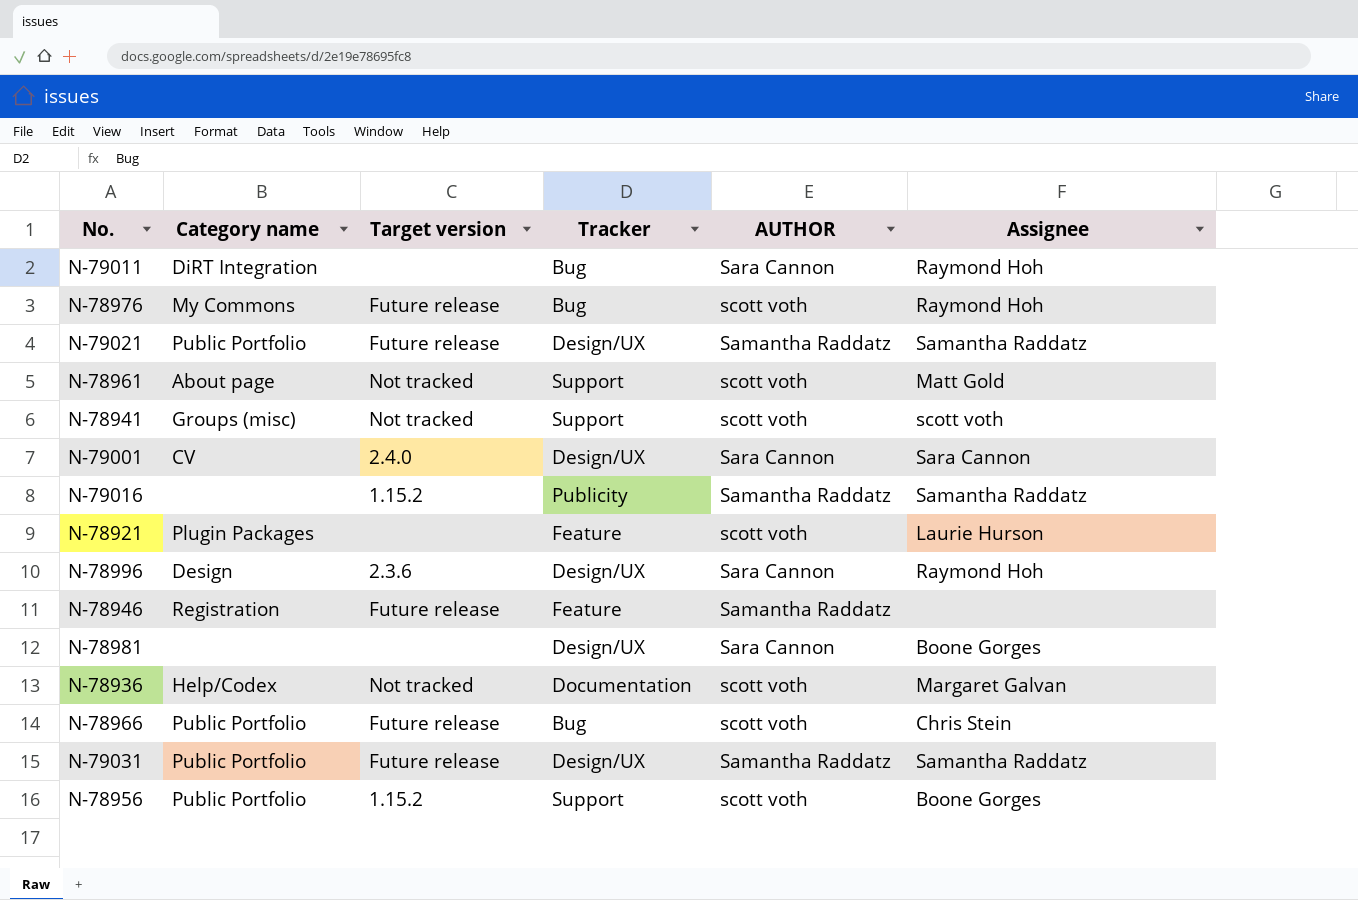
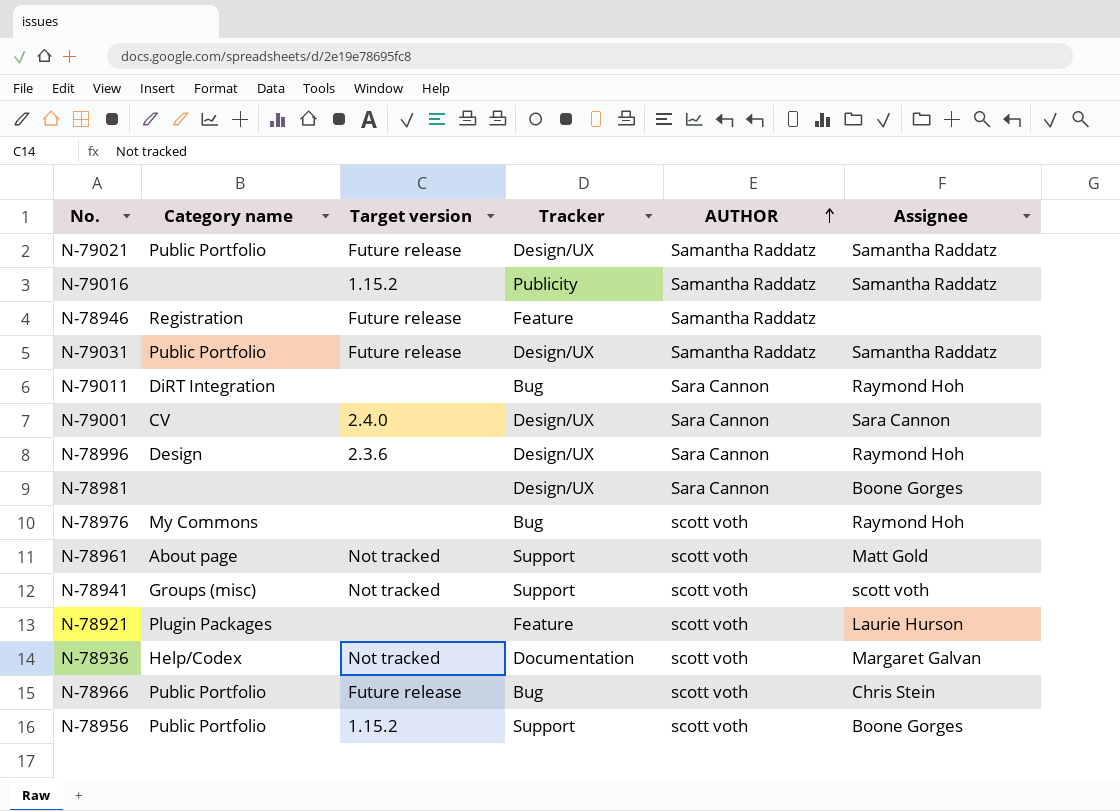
row order: none -> AUTHOR ascending
N-78976 | Target version: Future release -> none

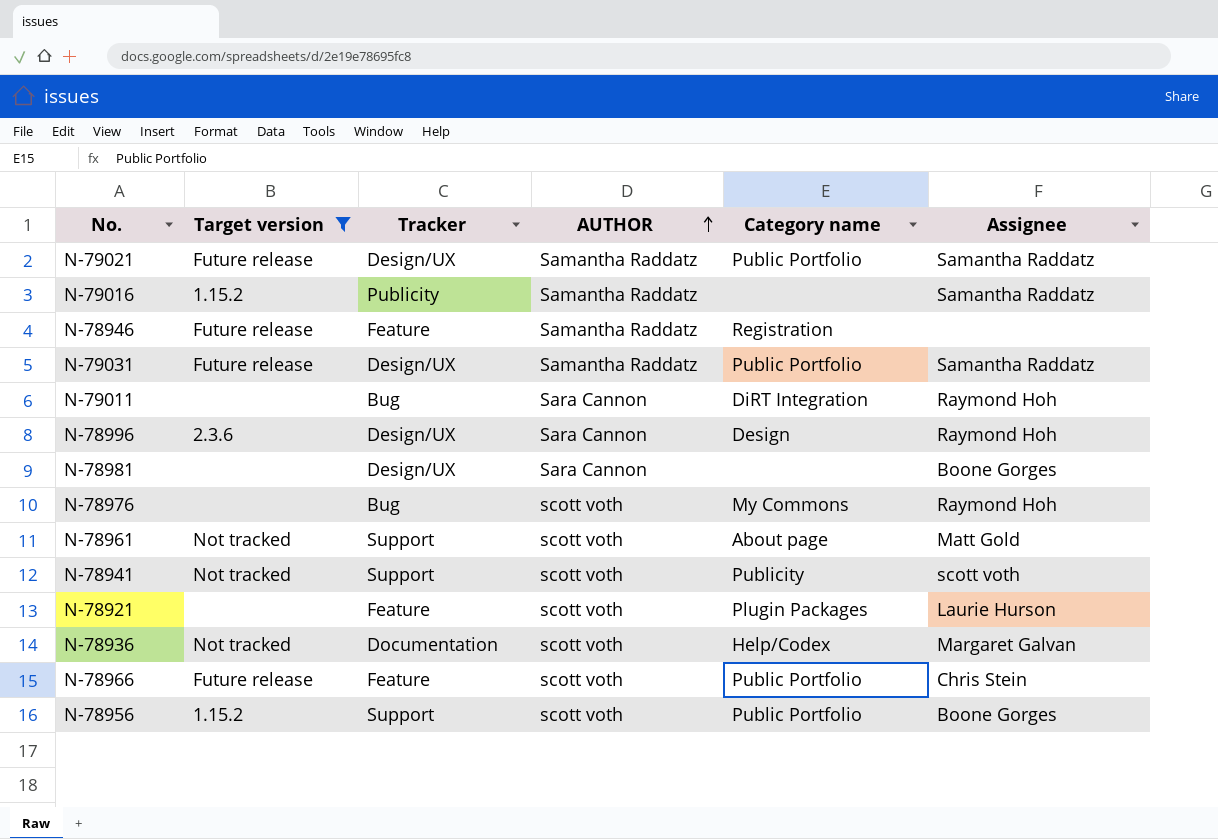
filter: none -> Target version != 2.4.0
column Category name | position: 2 -> 5
N-78941 | Category name: Groups (misc) -> Publicity
N-78966 | Tracker: Bug -> Feature

